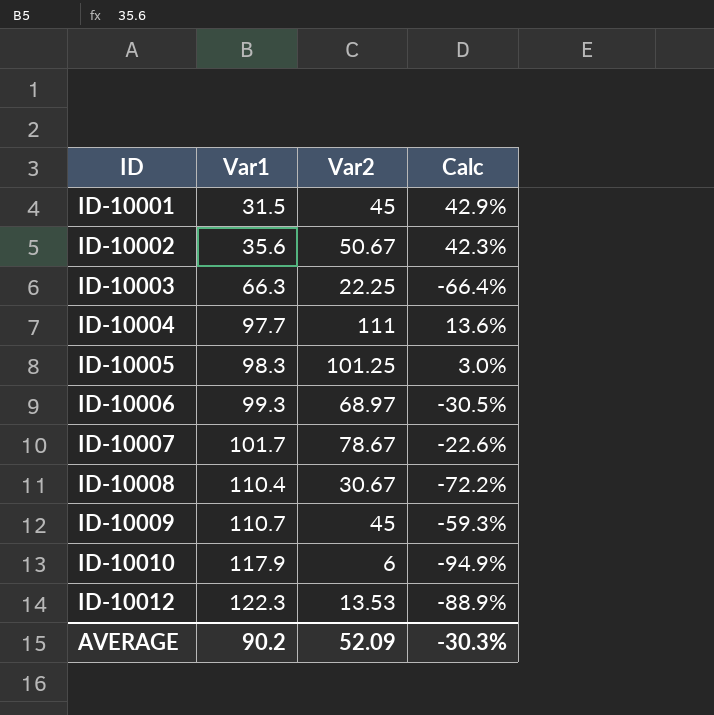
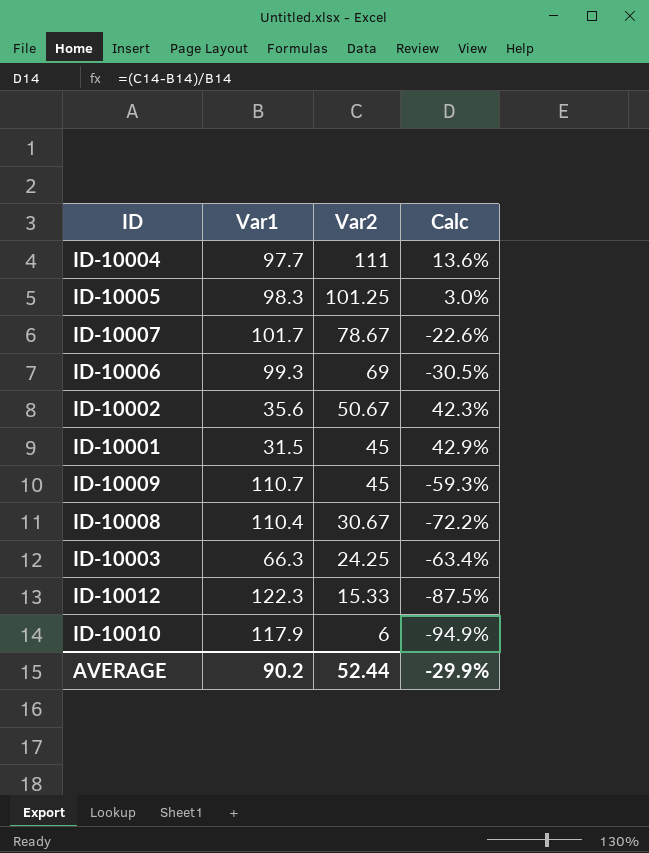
row order: ID ascending -> Var2 descending
ID-10006 | Var2: 68.97 -> 69
ID-10003 | Var2: 22.25 -> 24.25
ID-10003 | Calc: -66.4% -> -63.4%
ID-10012 | Var2: 13.53 -> 15.33
ID-10012 | Calc: -88.9% -> -87.5%
AVERAGE | Var2: 52.09 -> 52.44
AVERAGE | Calc: -30.3% -> -29.9%

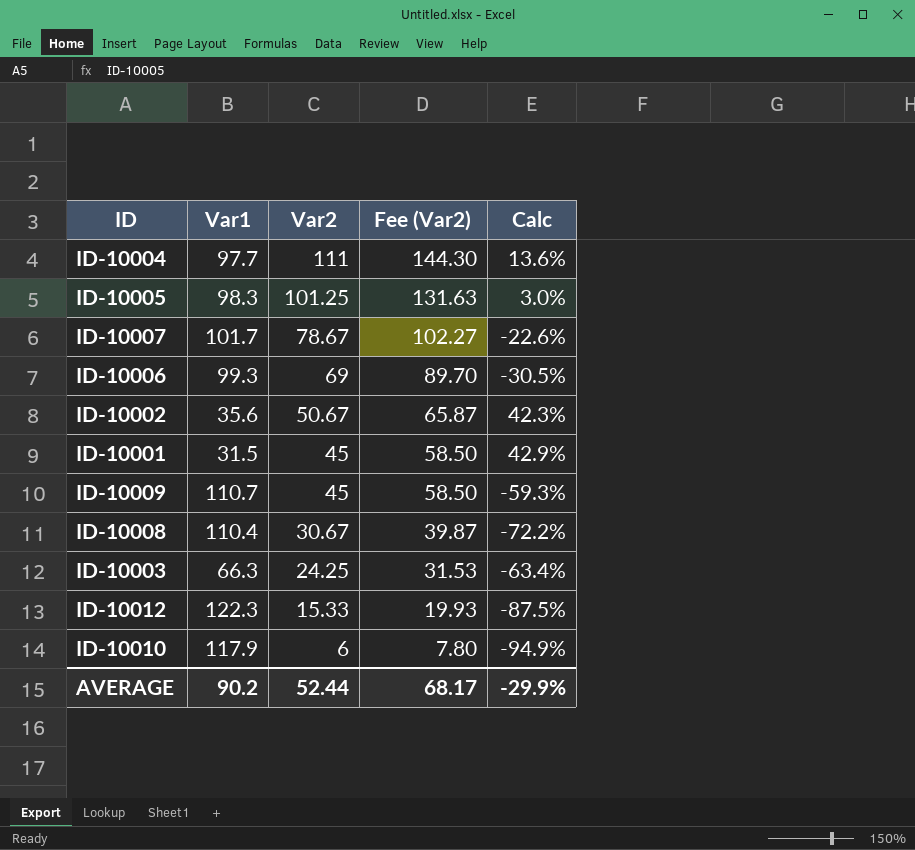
column Fee (Var2) | formula: none -> [Var2] * 1.3

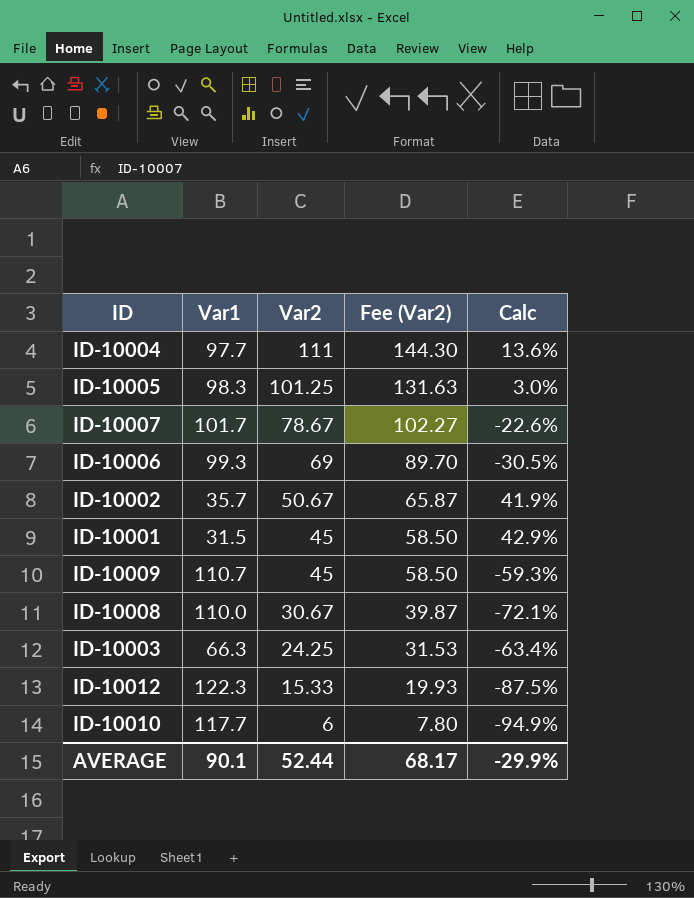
ID-10002 | Var1: 35.6 -> 35.7
ID-10002 | Calc: 42.3% -> 41.9%
ID-10008 | Var1: 110.4 -> 110.0
ID-10008 | Calc: -72.2% -> -72.1%
ID-10010 | Var1: 117.9 -> 117.7
AVERAGE | Var1: 90.2 -> 90.1

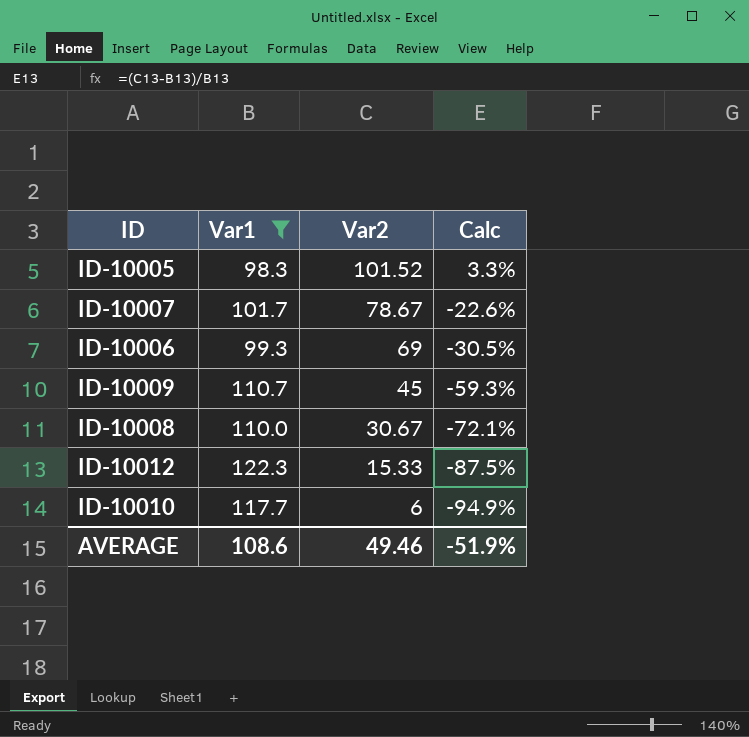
filter: none -> Var1 >= 98.3
column Fee (Var2) | formula: [Var2] * 1.3 -> none
ID-10005 | Var2: 101.25 -> 101.52
ID-10005 | Calc: 3.0% -> 3.3%
AVERAGE | Var1: 90.1 -> 108.6
AVERAGE | Var2: 52.44 -> 49.46
AVERAGE | Calc: -29.9% -> -51.9%

